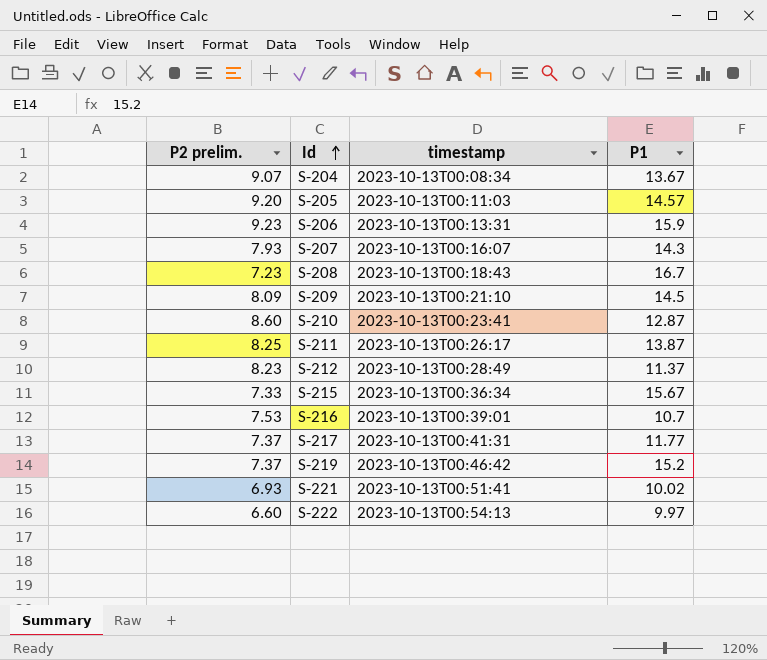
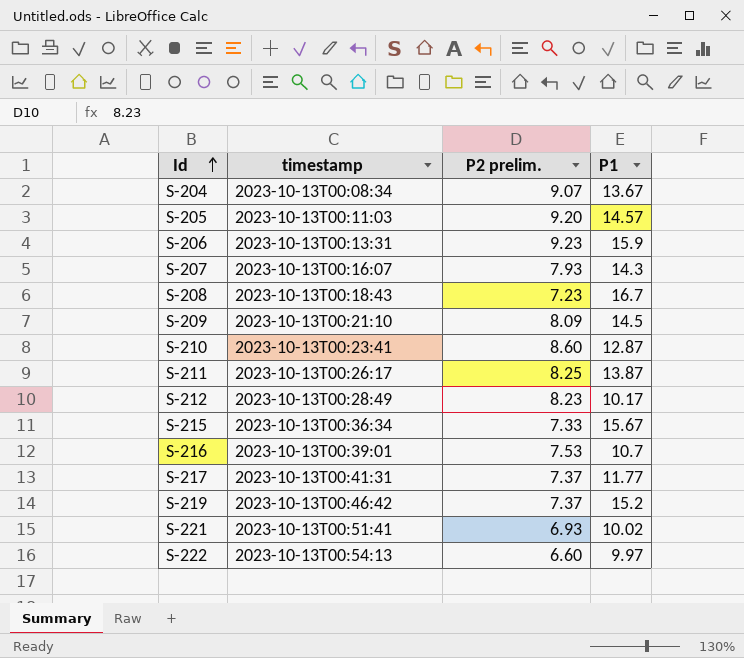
column P2 prelim. | position: 1 -> 3
S-212 | P1: 11.37 -> 10.17

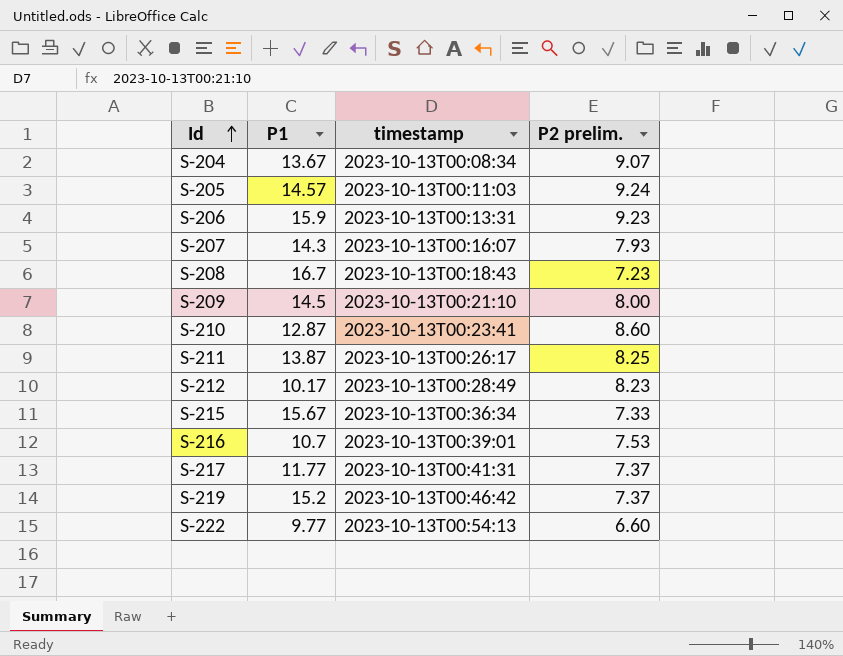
column P1 | position: 4 -> 2
row S-221: 2023-10-13T00:51:41 | 6.93 | 10.02 -> none
S-205 | P2 prelim.: 9.20 -> 9.24
S-209 | P2 prelim.: 8.09 -> 8.00
S-222 | P1: 9.97 -> 9.77

